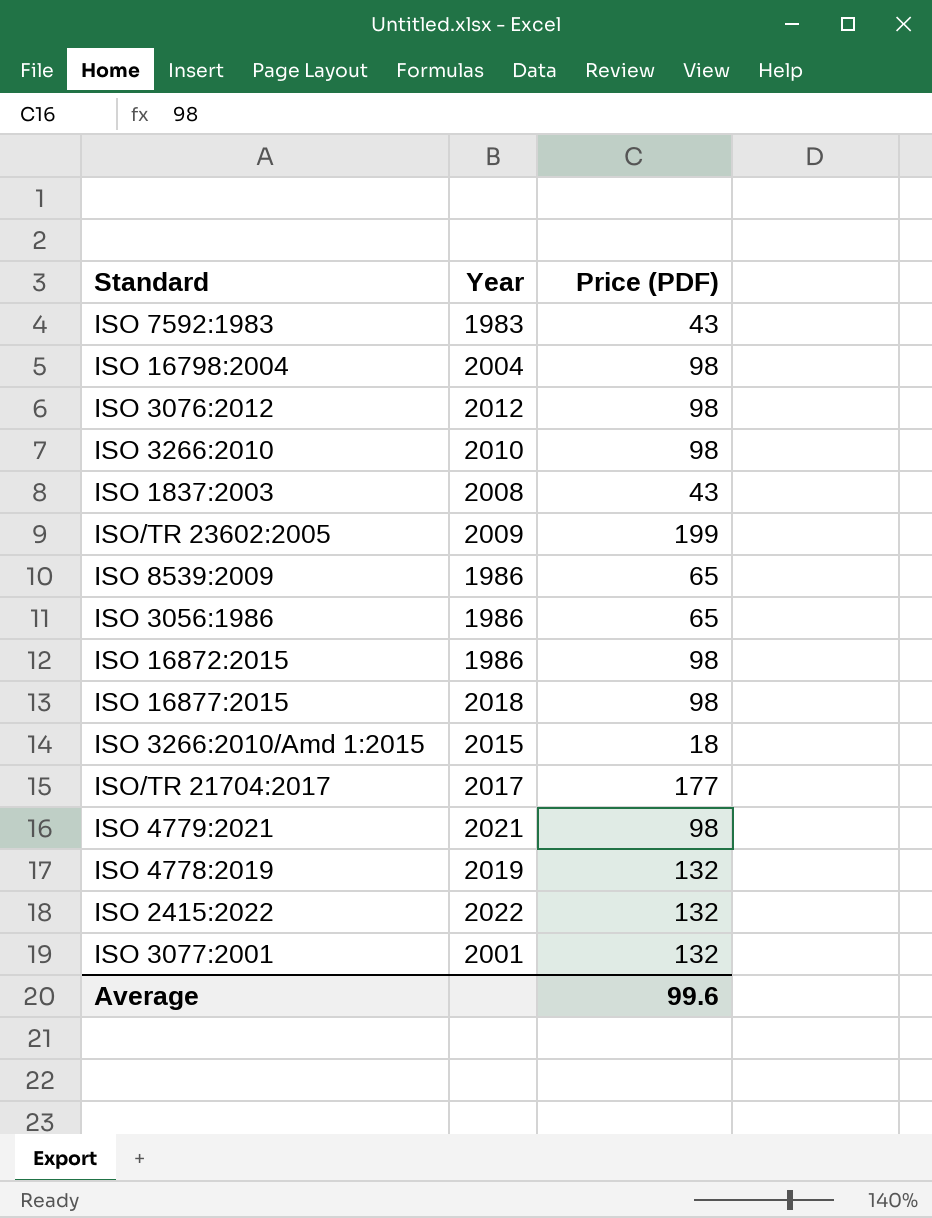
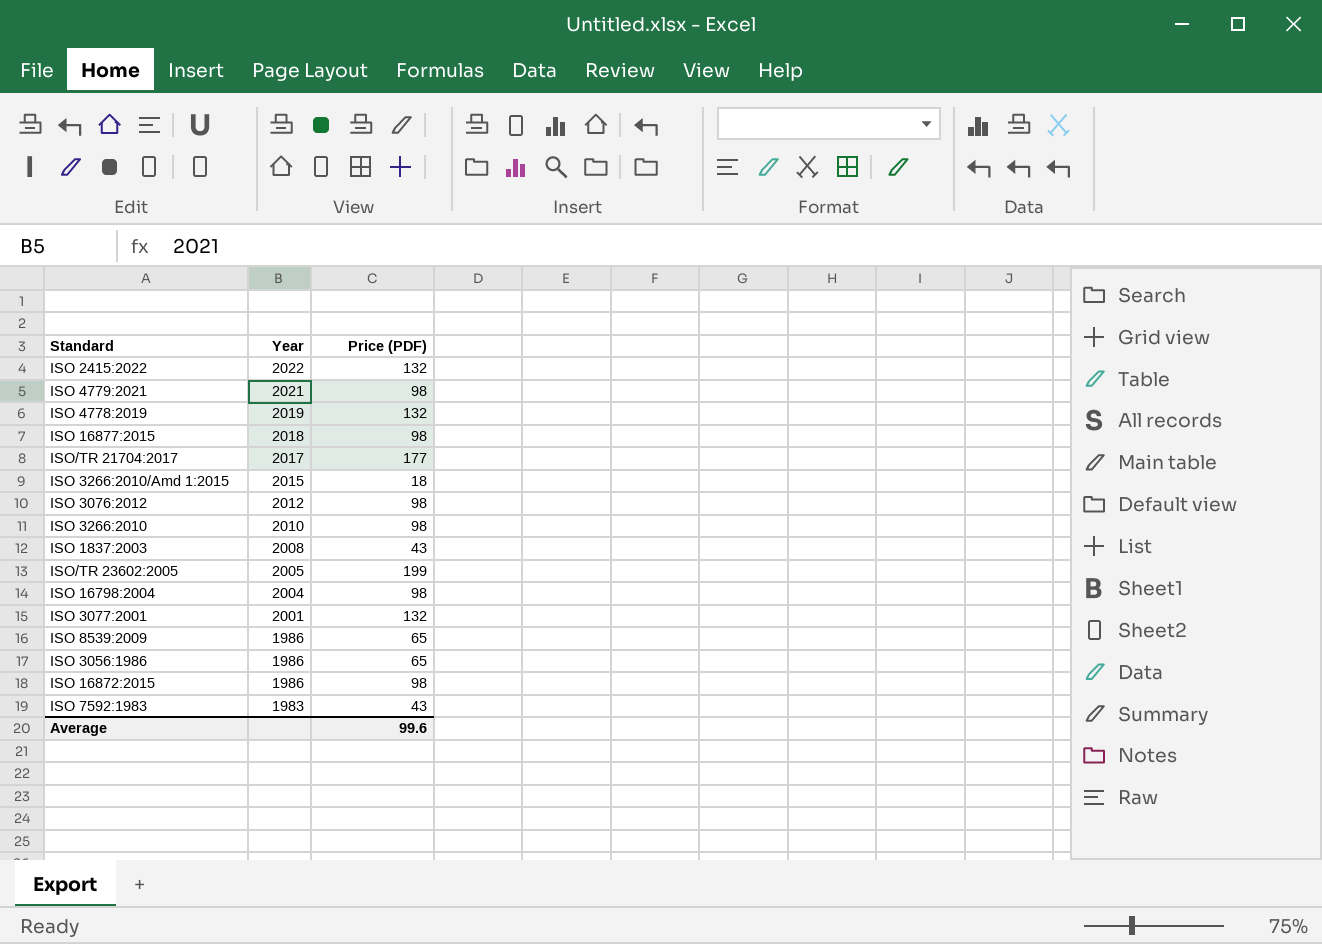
row order: none -> Year descending
ISO/TR 23602:2005 | Year: 2009 -> 2005

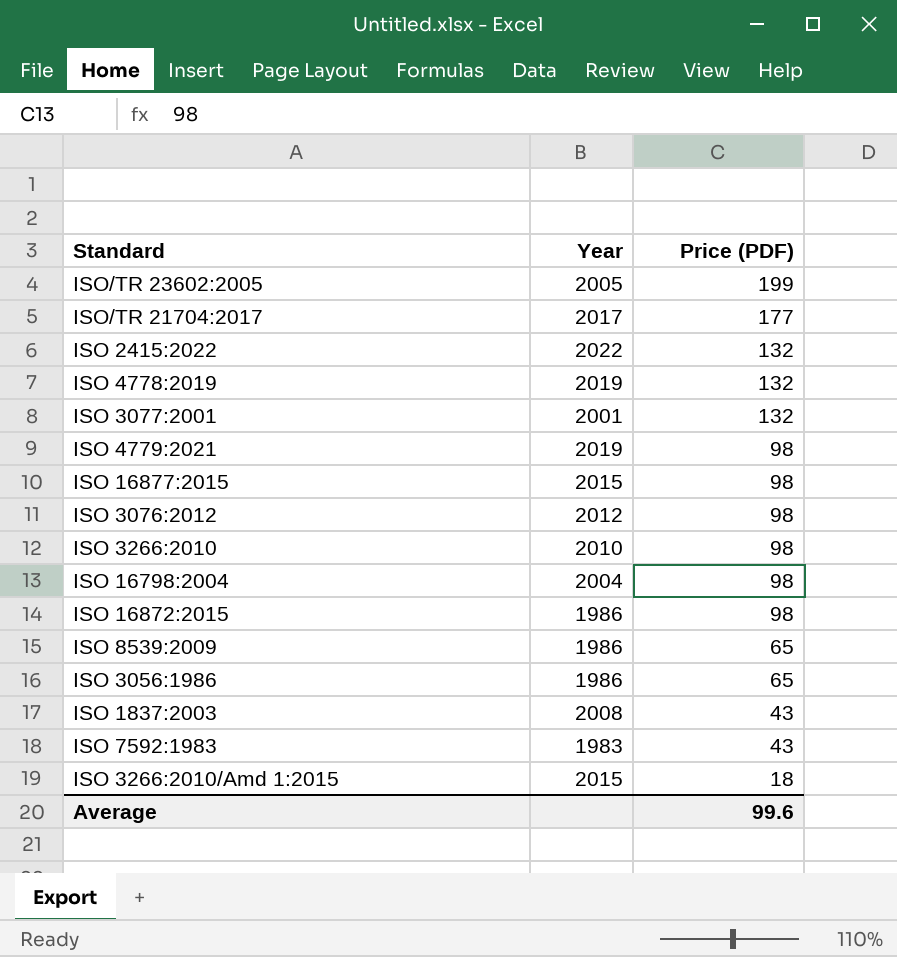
row order: Year descending -> Price (PDF) descending
ISO 4779:2021 | Year: 2021 -> 2019
ISO 16877:2015 | Year: 2018 -> 2015

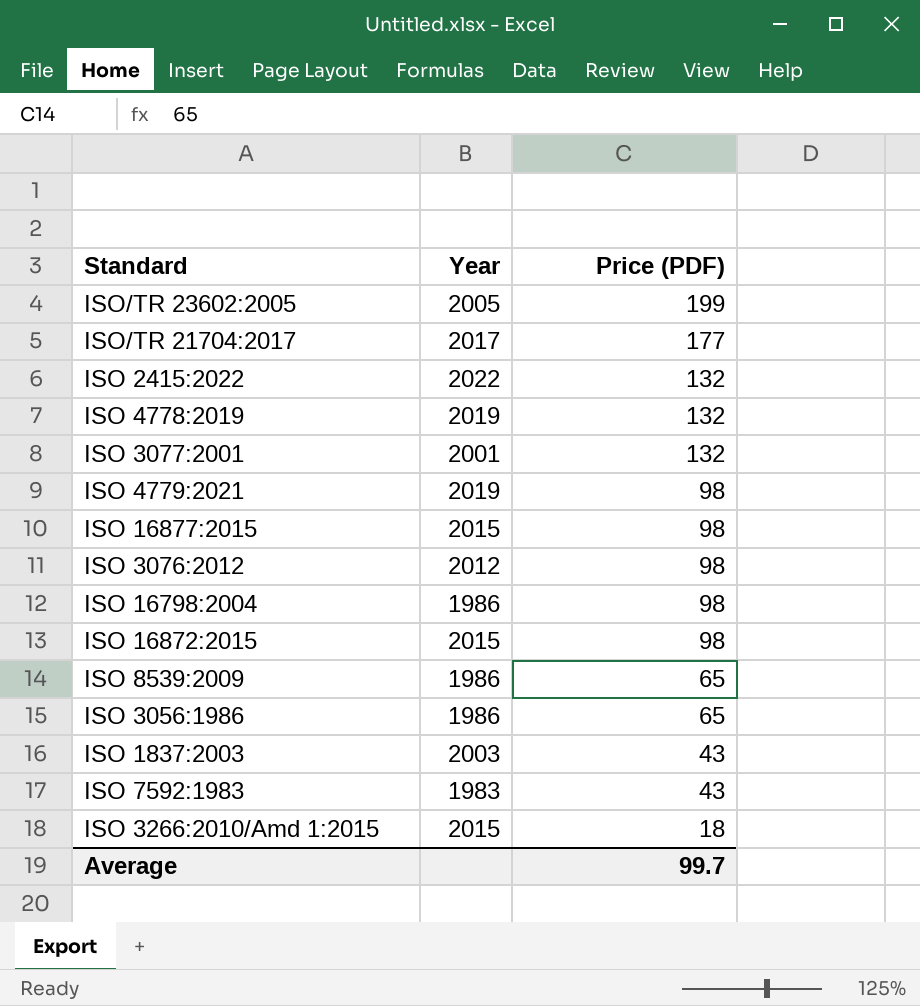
row ISO 3266:2010: 2010 | 98 -> none
ISO 16798:2004 | Year: 2004 -> 1986
ISO 16872:2015 | Year: 1986 -> 2015
ISO 1837:2003 | Year: 2008 -> 2003
Average | Price (PDF): 99.6 -> 99.7

